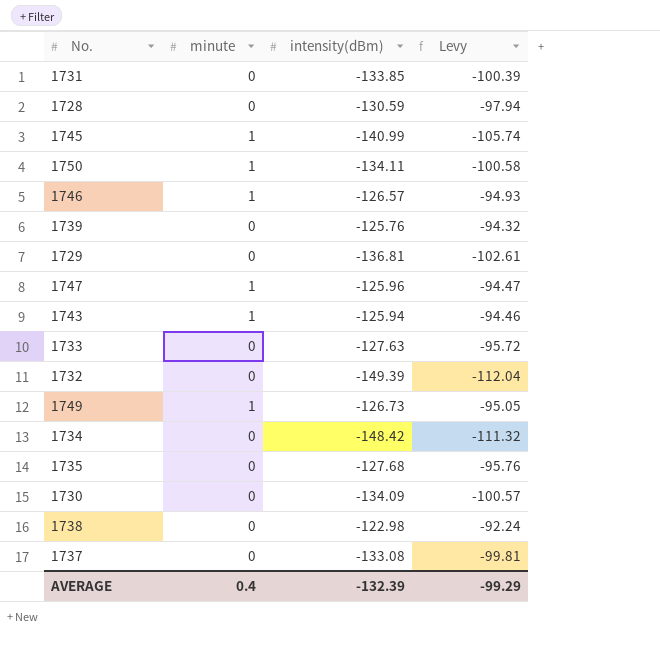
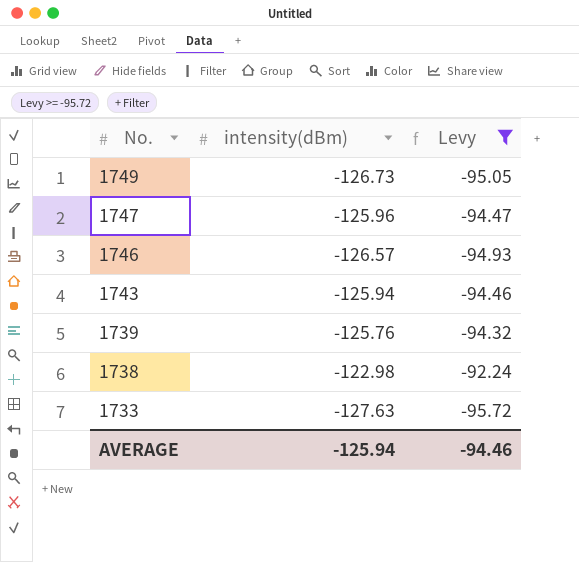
filter: none -> Levy >= -95.72
row order: none -> No. descending
column minute | position: 2 -> none
AVERAGE | intensity(dBm): -132.39 -> -125.94
AVERAGE | Levy: -99.29 -> -94.46

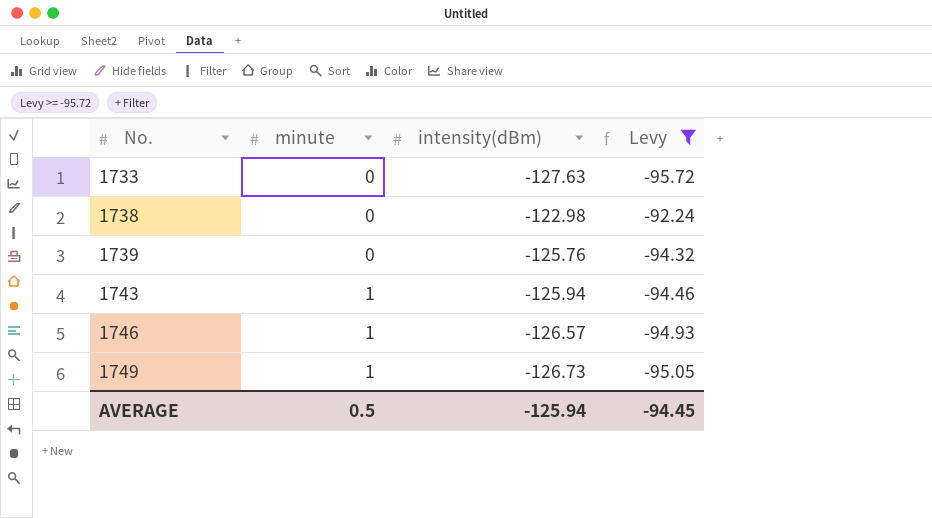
row order: No. descending -> No. ascending
column minute | position: none -> 2
row 1747: -125.96 | -94.47 -> none
AVERAGE | Levy: -94.46 -> -94.45

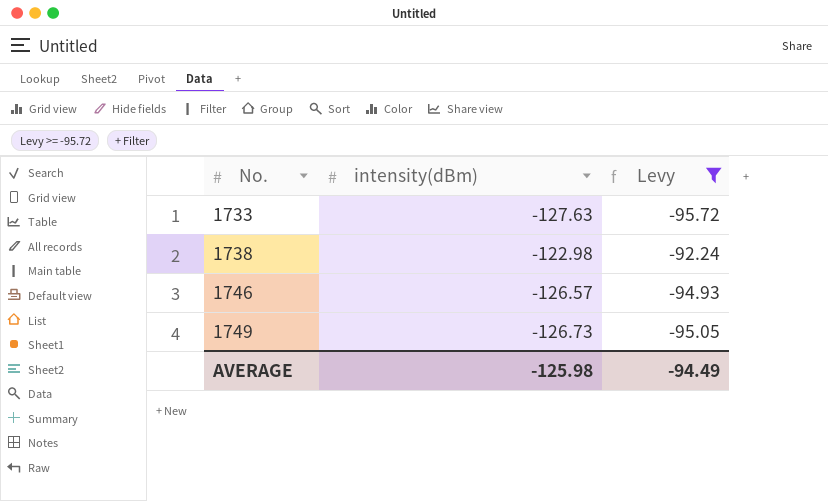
column minute | position: 2 -> none
row 1739: 0 | -125.76 | -94.32 -> none
row 1743: 1 | -125.94 | -94.46 -> none
AVERAGE | intensity(dBm): -125.94 -> -125.98
AVERAGE | Levy: -94.45 -> -94.49

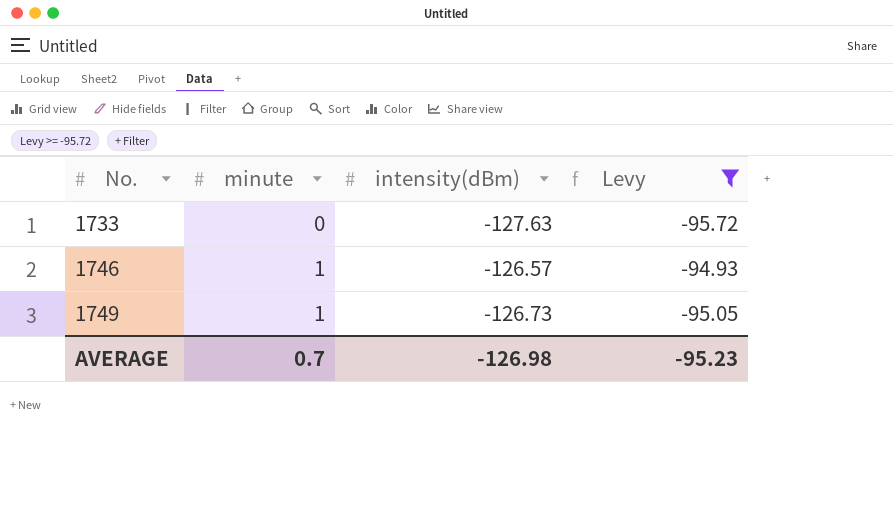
column minute | position: none -> 2
row 1738: -122.98 | -92.24 -> none
AVERAGE | intensity(dBm): -125.98 -> -126.98
AVERAGE | Levy: -94.49 -> -95.23

